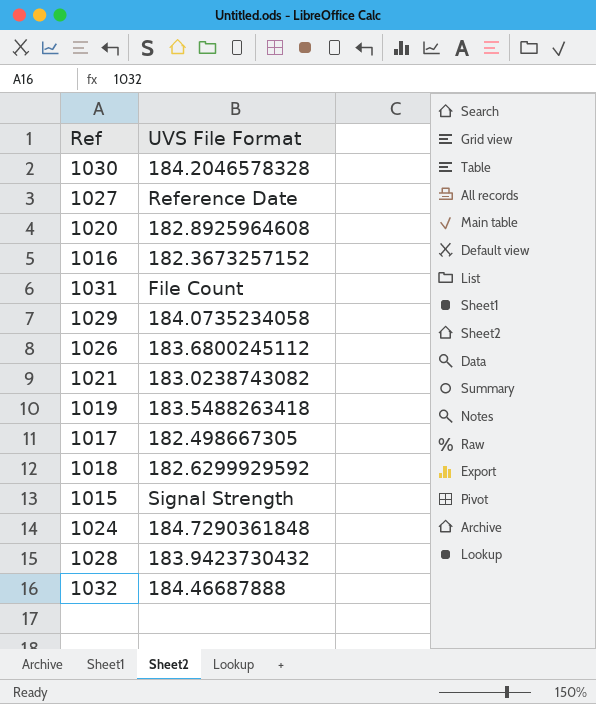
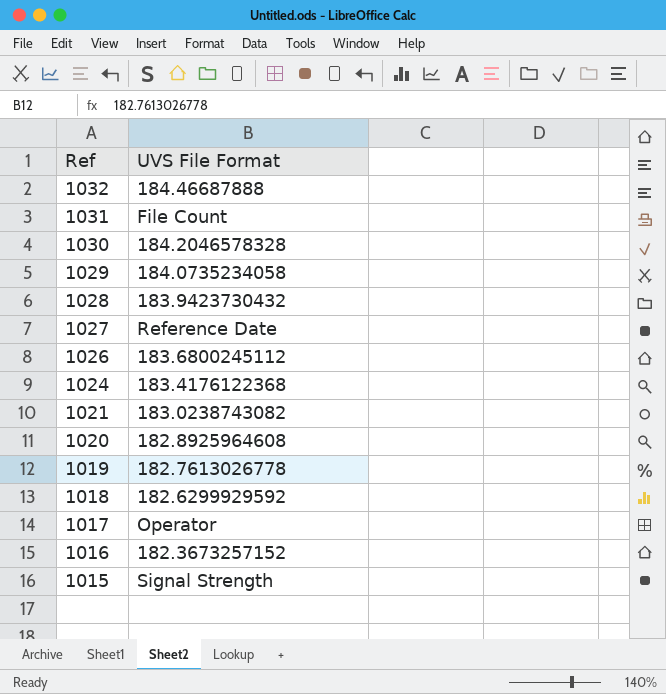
row order: none -> Ref descending
1024 | UVS File Format: 184.7290361848 -> 183.4176122368
1019 | UVS File Format: 183.5488263418 -> 182.7613026778
1017 | UVS File Format: 182.498667305 -> Operator

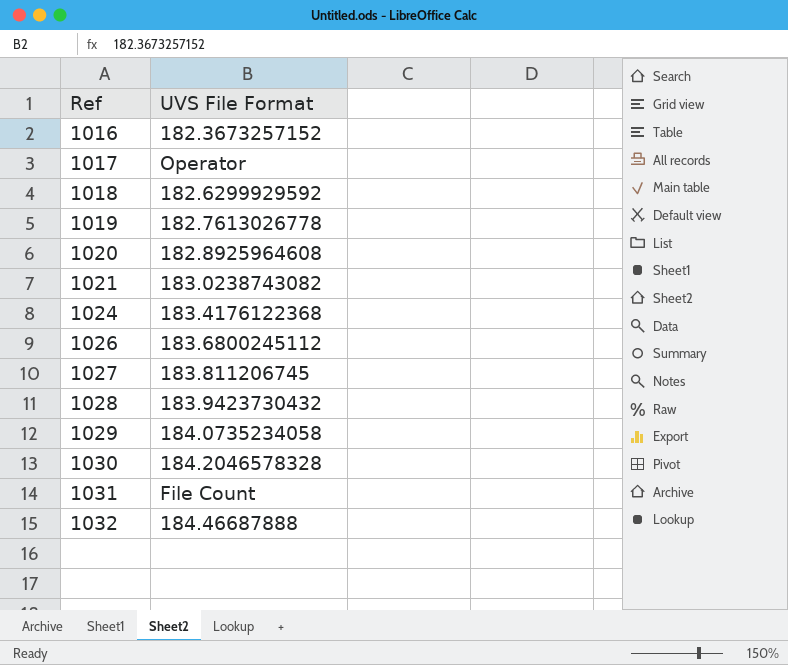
row order: Ref descending -> Ref ascending
row 1015: Signal Strength -> none
1027 | UVS File Format: Reference Date -> 183.811206745

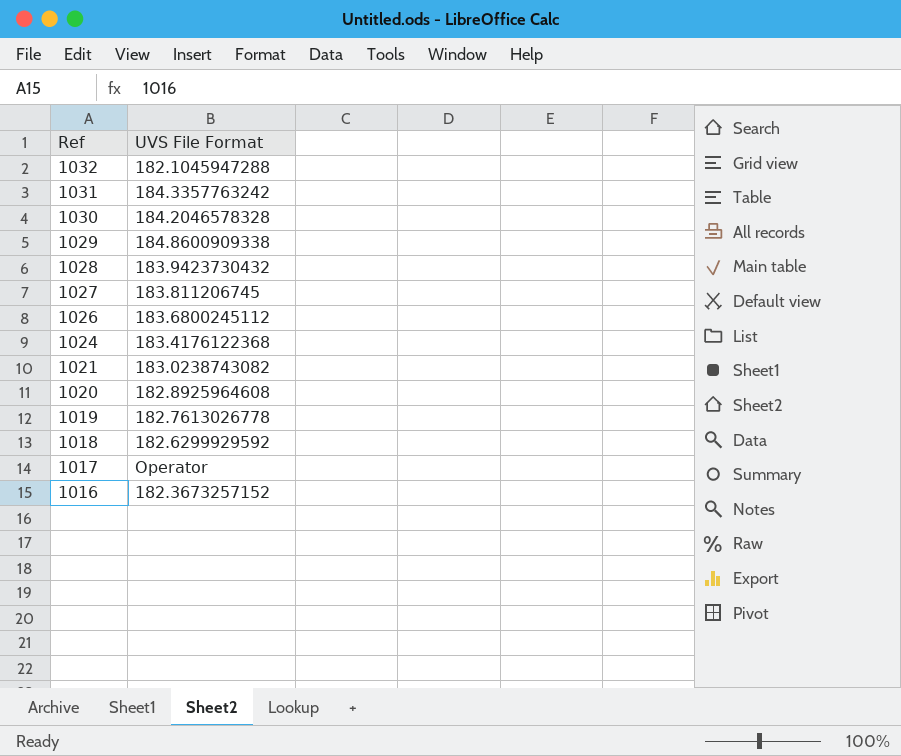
row order: Ref ascending -> Ref descending
1032 | UVS File Format: 184.46687888 -> 182.1045947288
1031 | UVS File Format: File Count -> 184.3357763242
1029 | UVS File Format: 184.0735234058 -> 184.8600909338

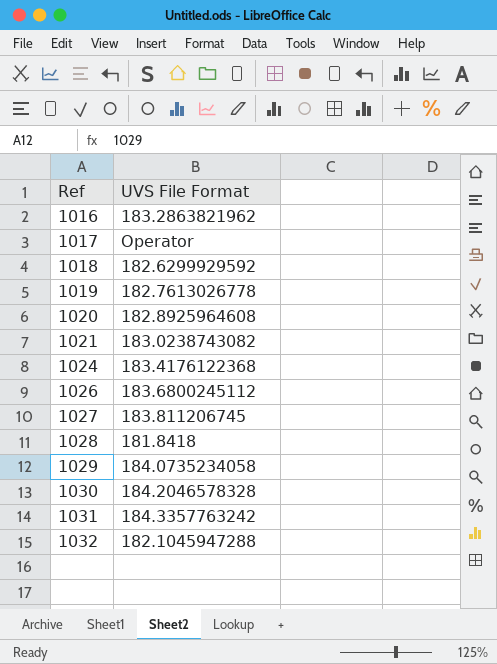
row order: Ref descending -> Ref ascending
1016 | UVS File Format: 182.3673257152 -> 183.2863821962
1028 | UVS File Format: 183.9423730432 -> 181.8418
1029 | UVS File Format: 184.8600909338 -> 184.0735234058

